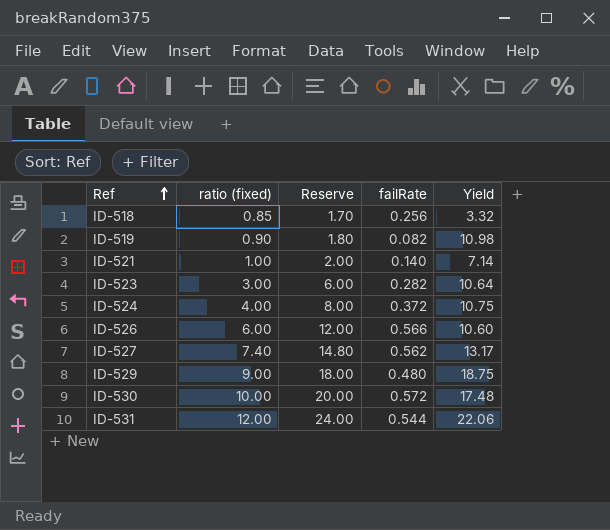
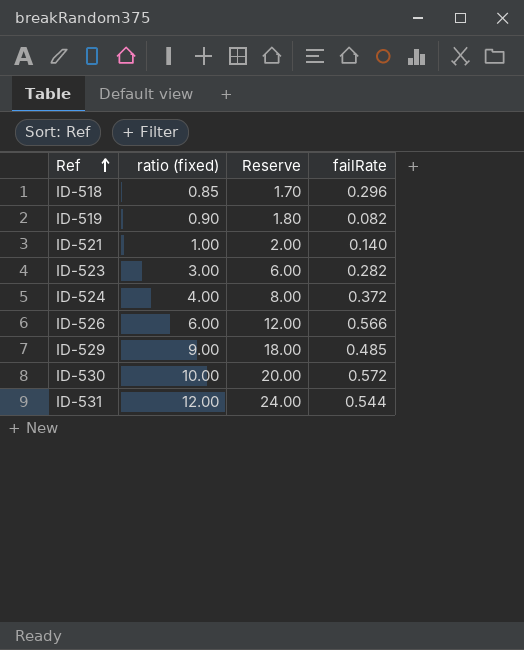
column Yield | formula: [ratio (fixed)] / [failRate] -> none
row ID-527: 7.40 | 14.80 | 0.562 | 13.17 -> none
ID-518 | failRate: 0.256 -> 0.296
ID-529 | failRate: 0.480 -> 0.485

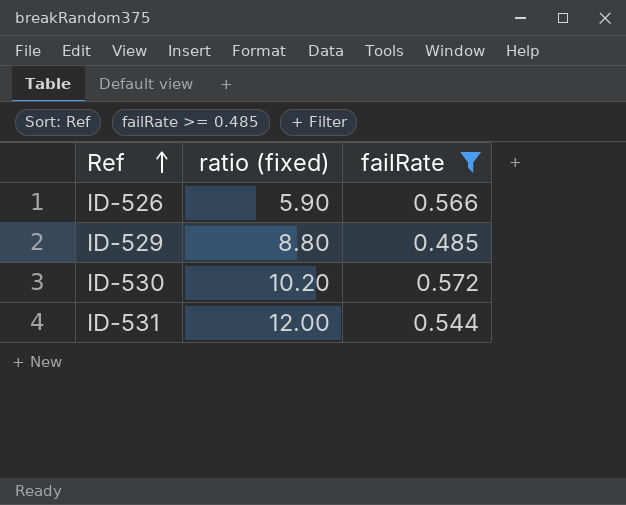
filter: none -> failRate >= 0.485
column Reserve | formula: [ratio (fixed)] * 2 -> none
ID-526 | ratio (fixed): 6.00 -> 5.90
ID-529 | ratio (fixed): 9.00 -> 8.80
ID-530 | ratio (fixed): 10.00 -> 10.20

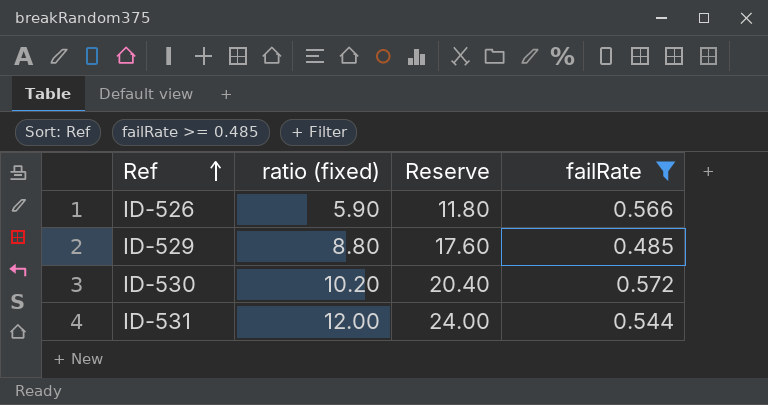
column Reserve | formula: none -> [ratio (fixed)] * 2

